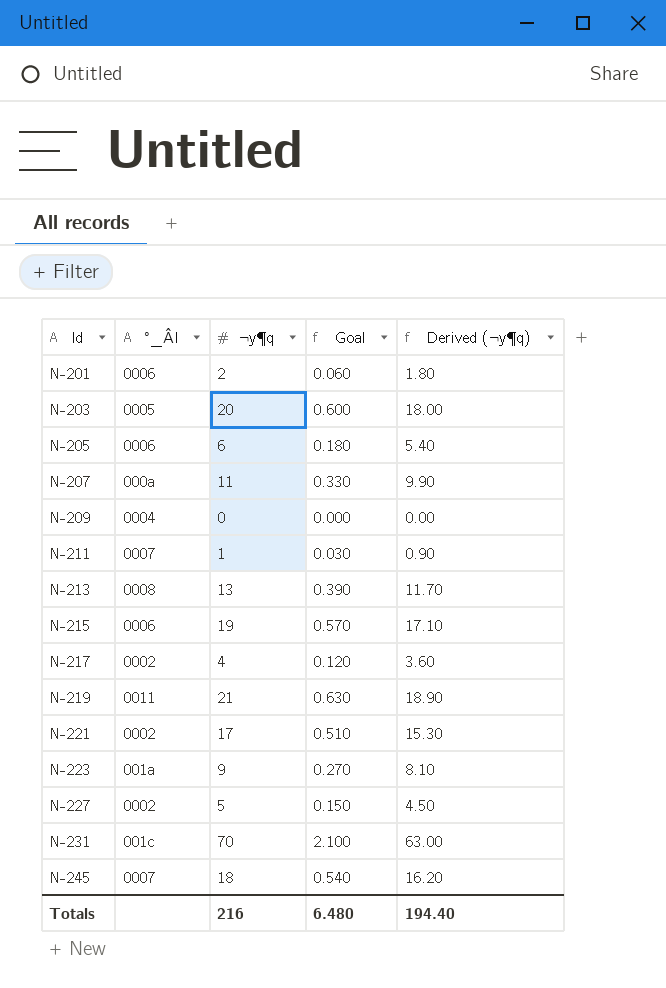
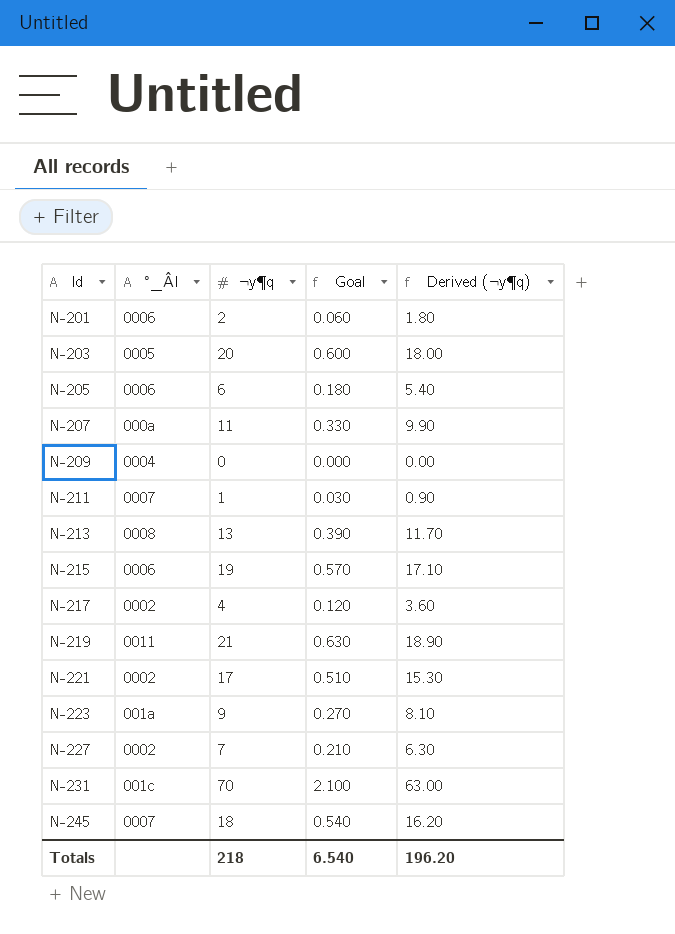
N-227 | ¬y¶q: 5 -> 7
N-227 | Goal: 0.150 -> 0.210
N-227 | Derived (¬y¶q): 4.50 -> 6.30
Totals | ¬y¶q: 216 -> 218
Totals | Goal: 6.480 -> 6.540
Totals | Derived (¬y¶q): 194.40 -> 196.20

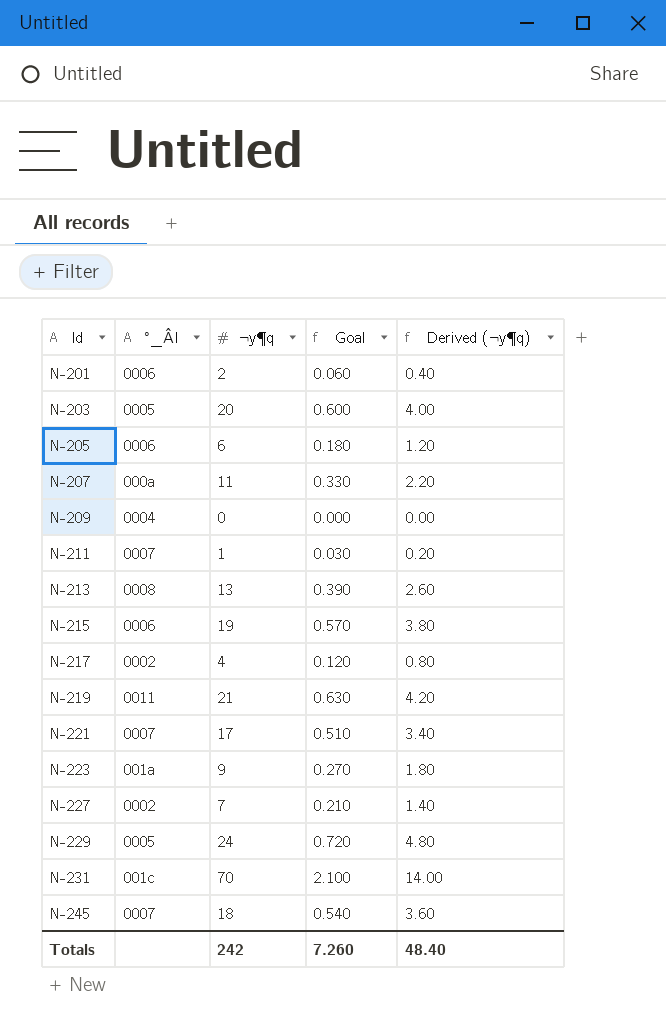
column Derived (¬y¶q) | formula: [¬y¶q] * 0.9 -> [¬y¶q] * 0.2
N-221 | °_ÂI: 0002 -> 0007
row N-229: none -> 0005 | 24 | 0.720 | 4.80
Totals | ¬y¶q: 218 -> 242
Totals | Goal: 6.540 -> 7.260
Totals | Derived (¬y¶q): 196.20 -> 48.40

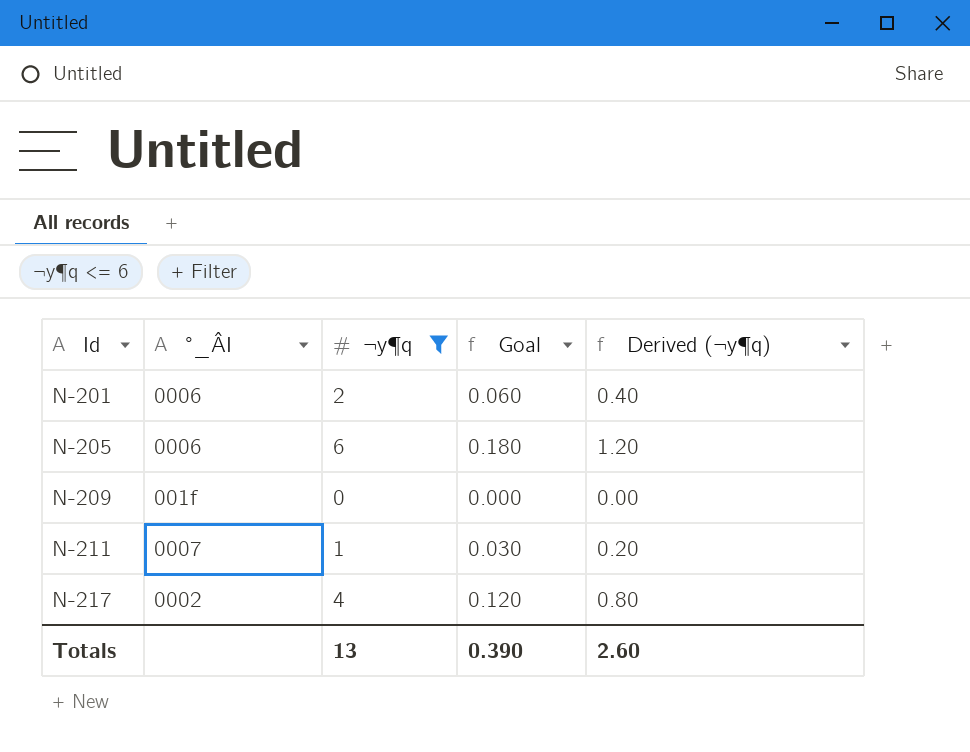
filter: none -> ¬y¶q <= 6
N-209 | °_ÂI: 0004 -> 001f
Totals | ¬y¶q: 242 -> 13
Totals | Goal: 7.260 -> 0.390
Totals | Derived (¬y¶q): 48.40 -> 2.60

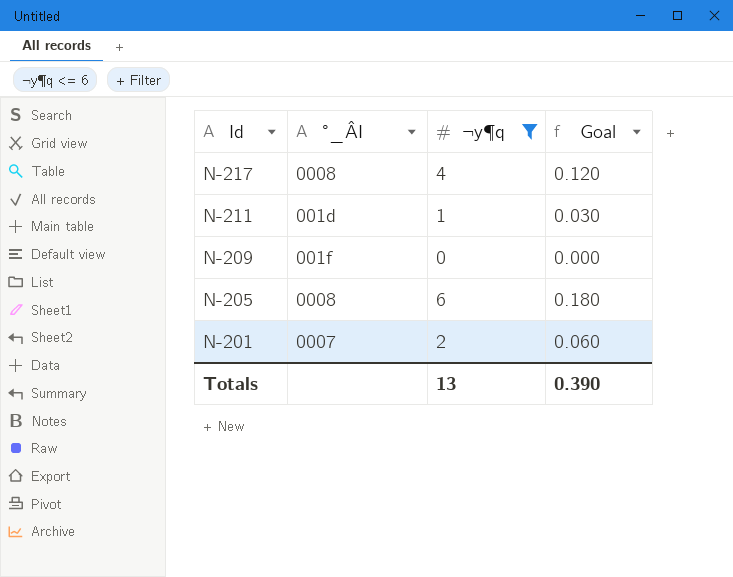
row order: Id ascending -> Id descending
column Derived (¬y¶q) | formula: [¬y¶q] * 0.2 -> none
N-217 | °_ÂI: 0002 -> 0008
N-211 | °_ÂI: 0007 -> 001d
N-205 | °_ÂI: 0006 -> 0008
N-201 | °_ÂI: 0006 -> 0007

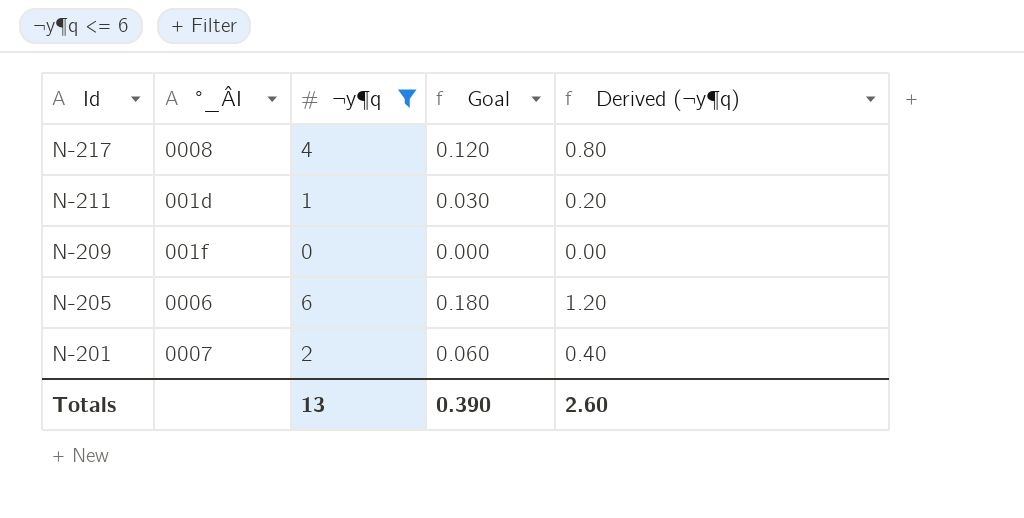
column Derived (¬y¶q) | formula: none -> [¬y¶q] * 0.2
N-205 | °_ÂI: 0008 -> 0006

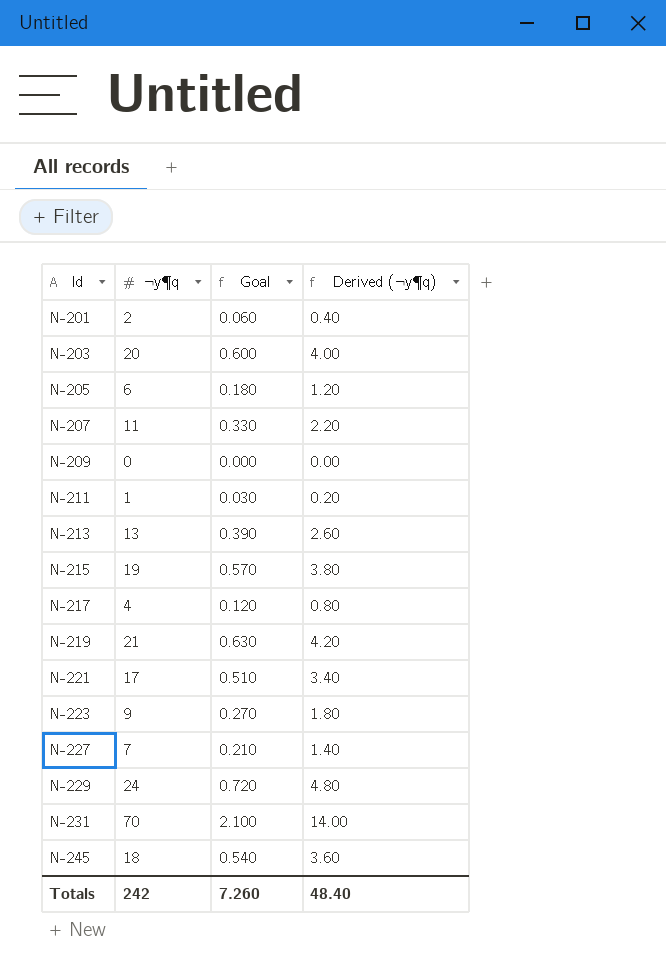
filter: ¬y¶q <= 6 -> none
row order: Id descending -> Id ascending
column °_ÂI | position: 2 -> none
Totals | ¬y¶q: 13 -> 242
Totals | Goal: 0.390 -> 7.260
Totals | Derived (¬y¶q): 2.60 -> 48.40

